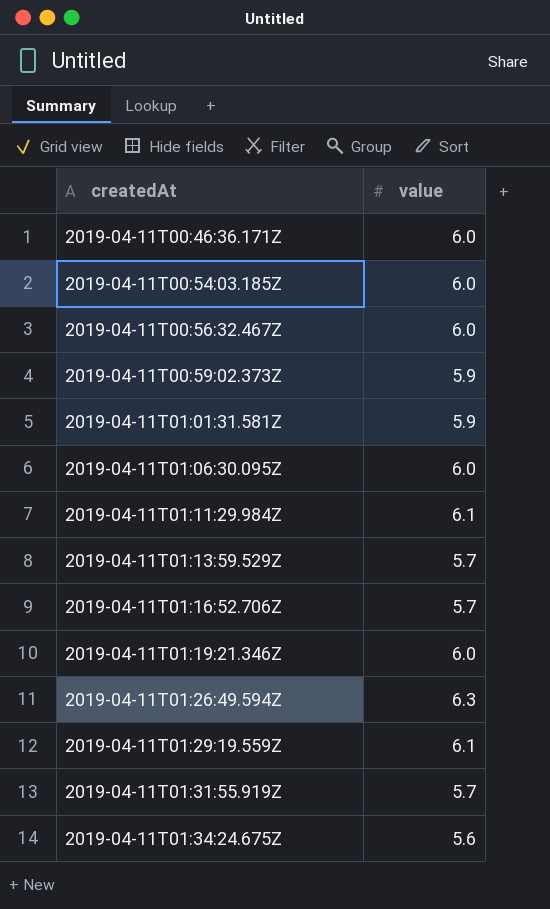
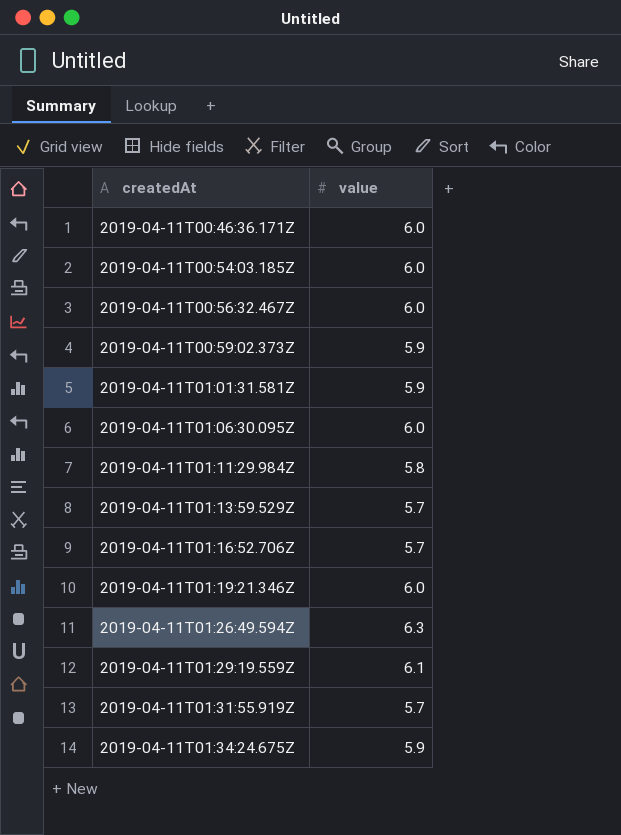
2019-04-11T01:11:29.984Z | value: 6.1 -> 5.8
2019-04-11T01:34:24.675Z | value: 5.6 -> 5.9

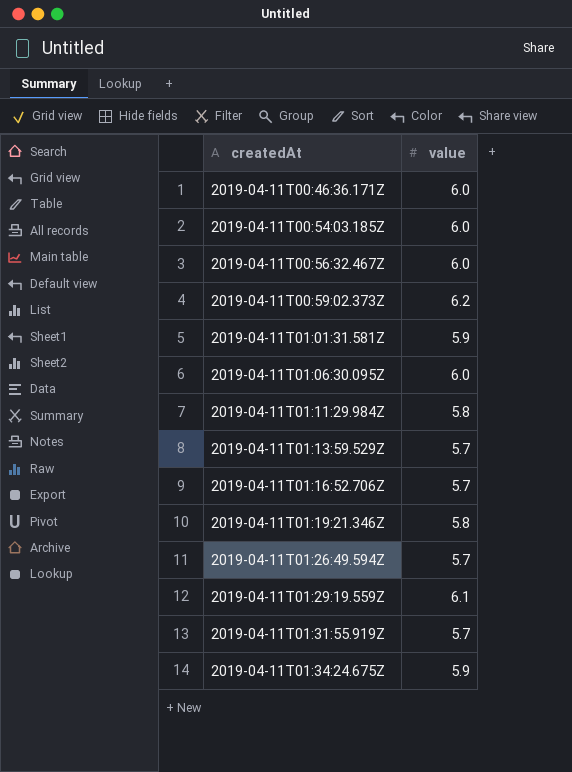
2019-04-11T00:59:02.373Z | value: 5.9 -> 6.2
2019-04-11T01:19:21.346Z | value: 6.0 -> 5.8
2019-04-11T01:26:49.594Z | value: 6.3 -> 5.7

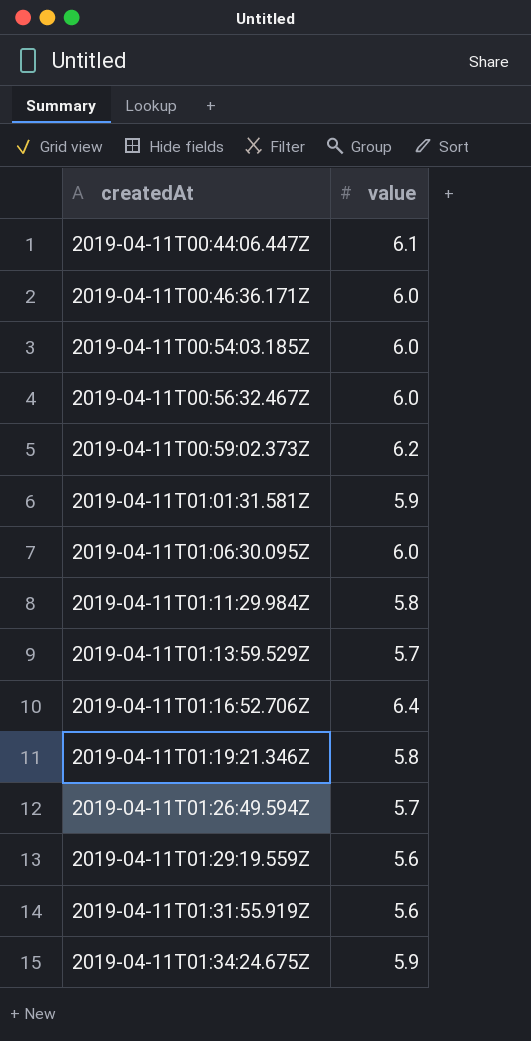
row 2019-04-11T00:44:06.447Z: none -> 6.1
2019-04-11T01:16:52.706Z | value: 5.7 -> 6.4
2019-04-11T01:29:19.559Z | value: 6.1 -> 5.6
2019-04-11T01:31:55.919Z | value: 5.7 -> 5.6

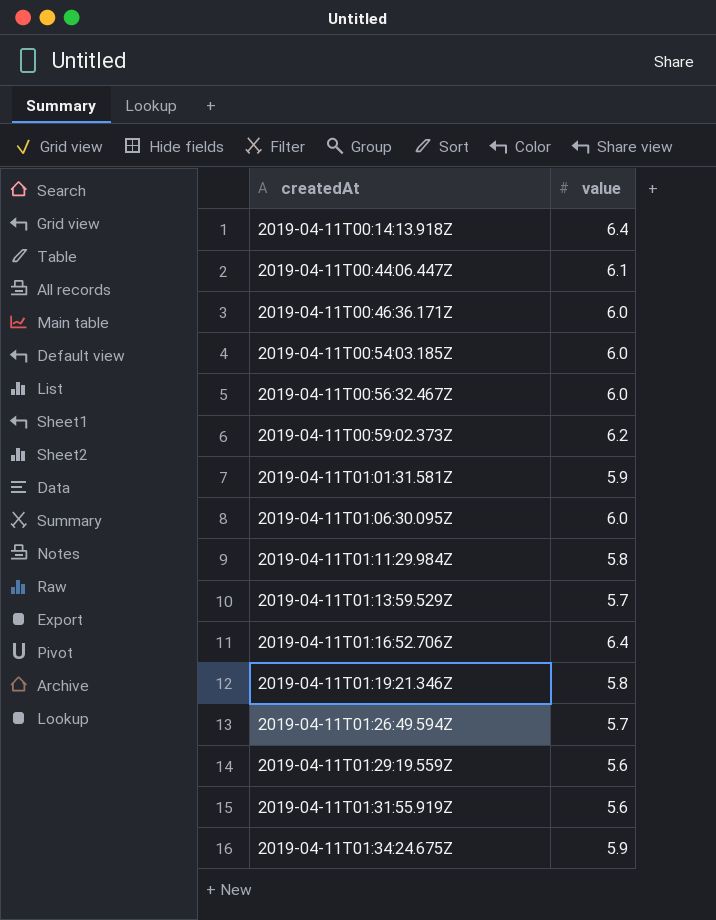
row 2019-04-11T00:14:13.918Z: none -> 6.4

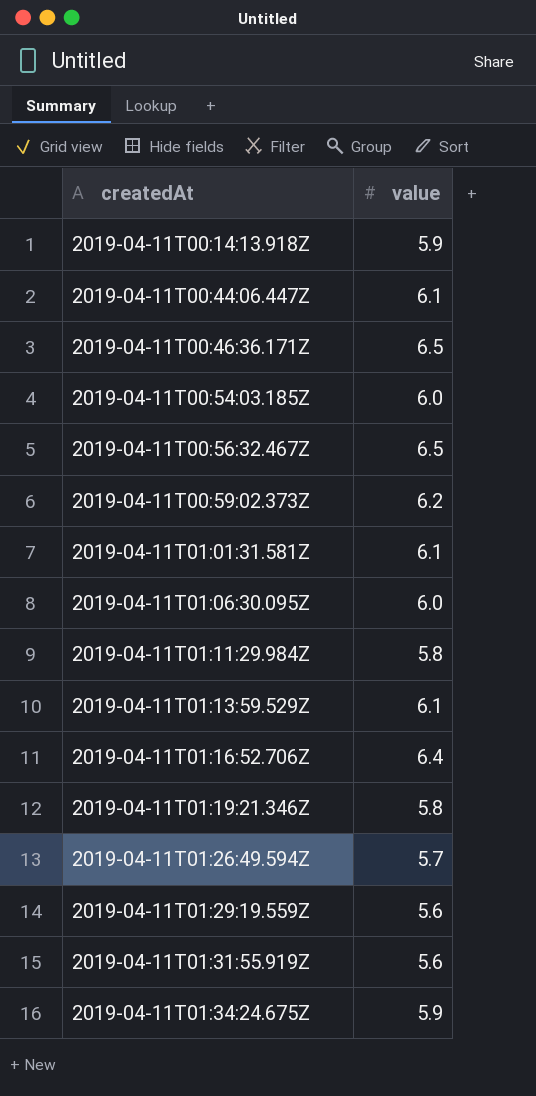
2019-04-11T00:14:13.918Z | value: 6.4 -> 5.9
2019-04-11T00:46:36.171Z | value: 6.0 -> 6.5
2019-04-11T00:56:32.467Z | value: 6.0 -> 6.5
2019-04-11T01:01:31.581Z | value: 5.9 -> 6.1
2019-04-11T01:13:59.529Z | value: 5.7 -> 6.1

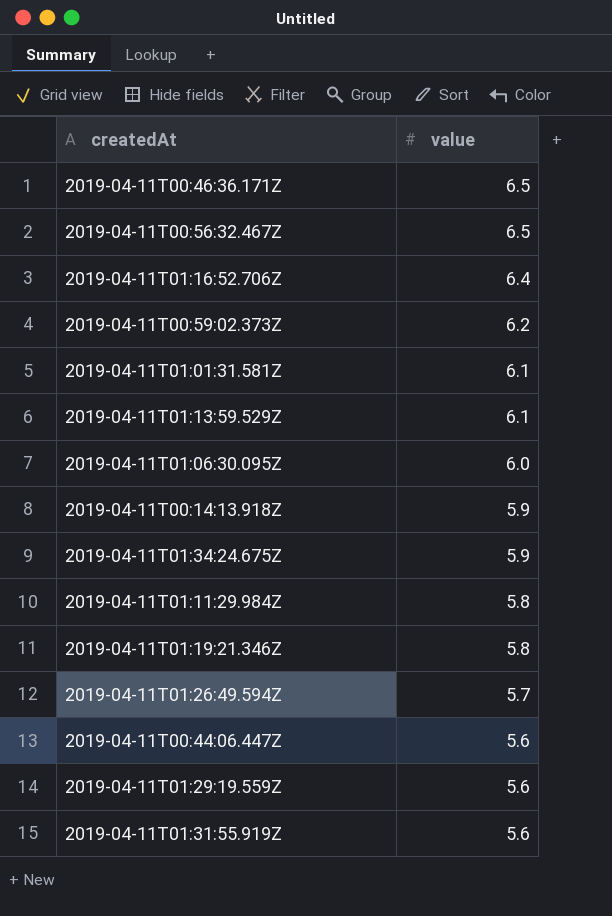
row order: createdAt ascending -> value descending
row 2019-04-11T00:54:03.185Z: 6.0 -> none
2019-04-11T00:44:06.447Z | value: 6.1 -> 5.6

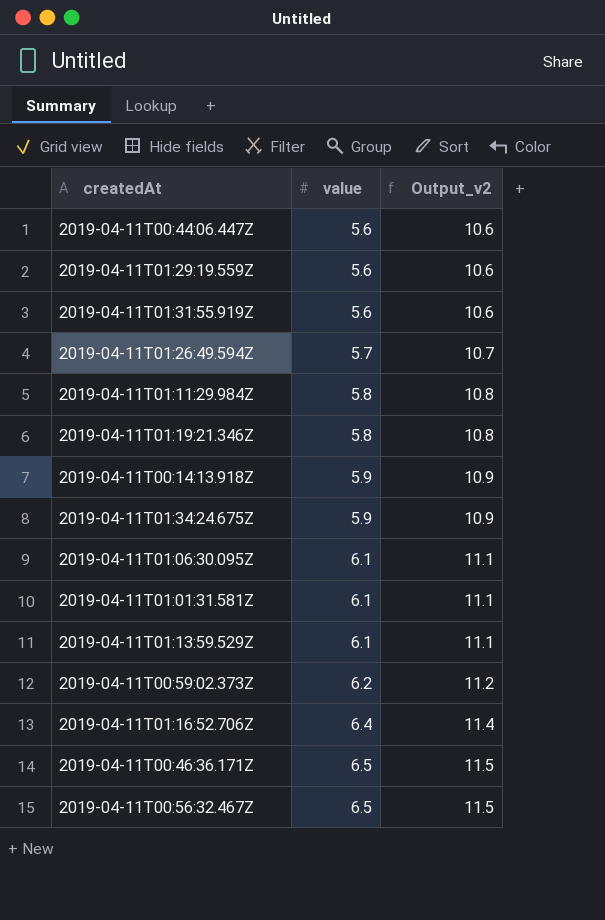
row order: value descending -> value ascending
column Output_v2 | formula: none -> [value] + 5
2019-04-11T01:06:30.095Z | value: 6.0 -> 6.1

